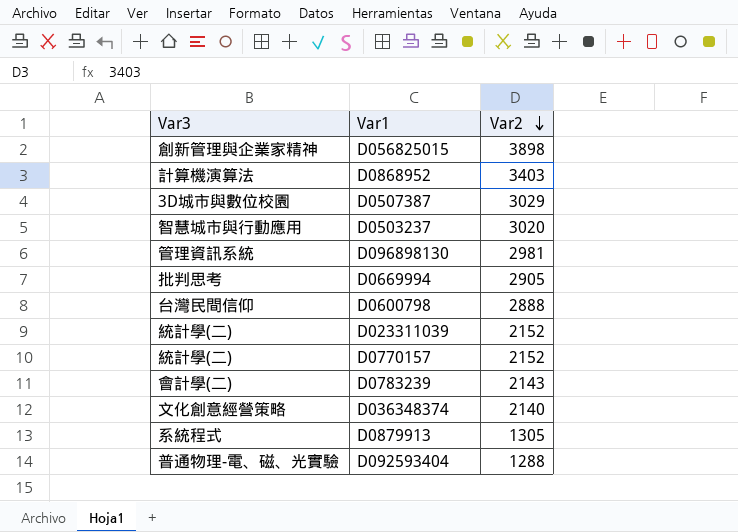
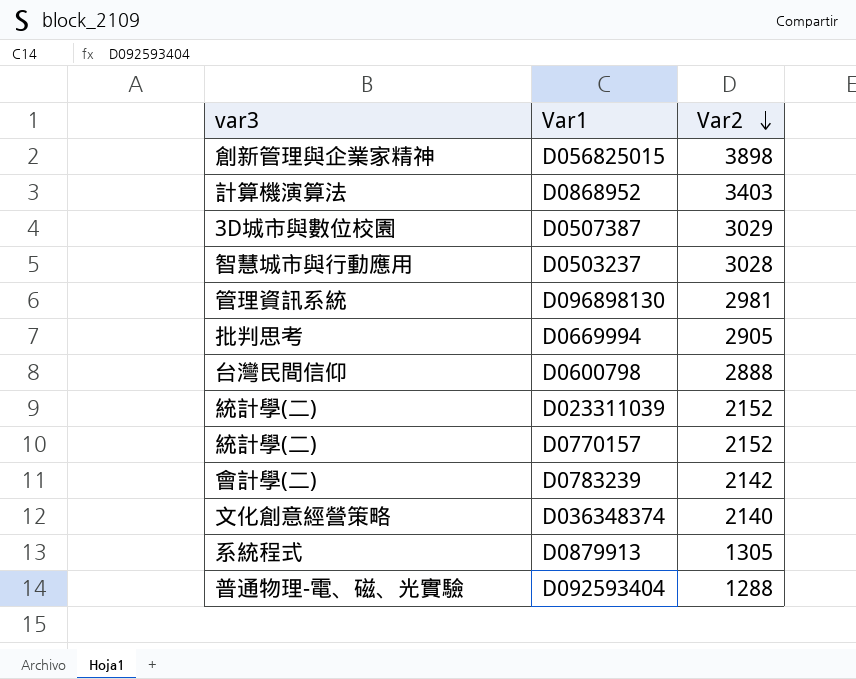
column name: Var3 -> var3
D0503237 | Var2: 3020 -> 3028
D0783239 | Var2: 2143 -> 2142

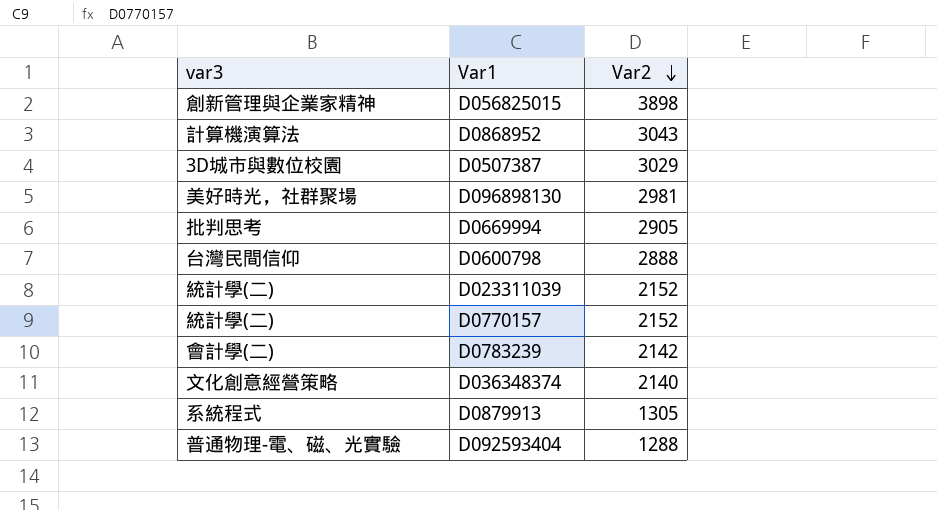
row D0503237: 智慧城市與行動應用 | 3028 -> none
D0868952 | Var2: 3403 -> 3043
D096898130 | var3: 管理資訊系統 -> 美好時光，社群聚場

